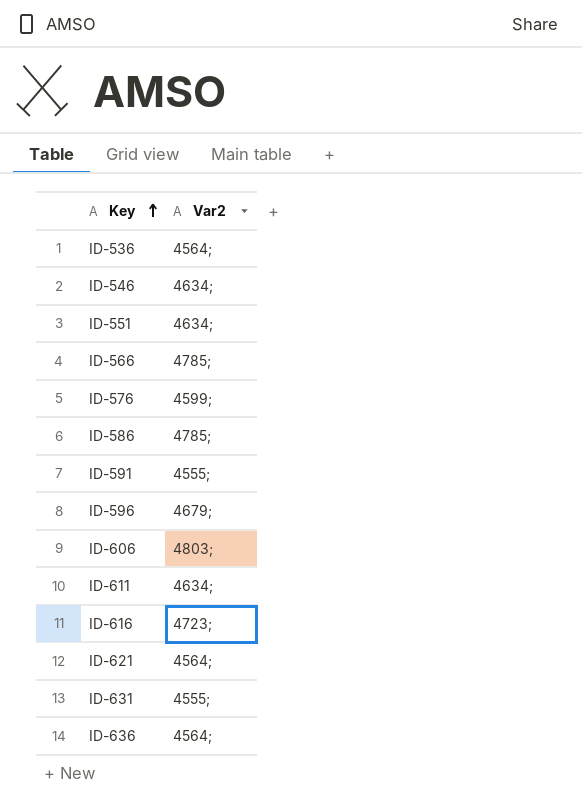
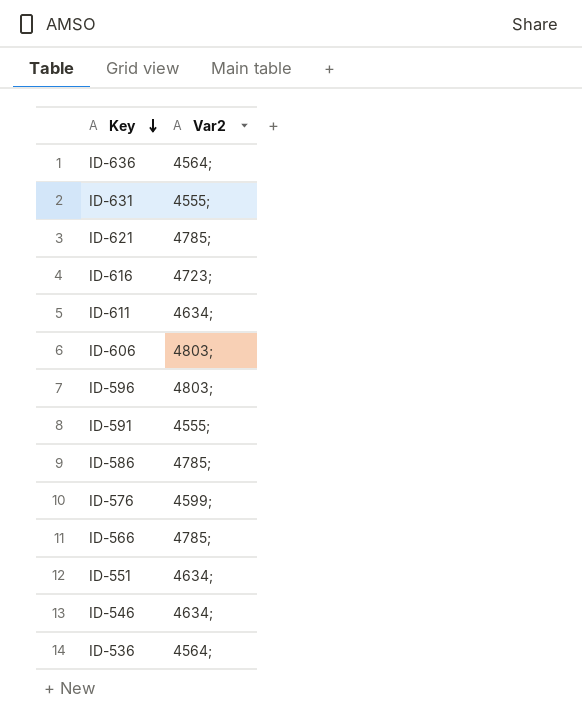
row order: Key ascending -> Key descending
ID-621 | Var2: 4564; -> 4785;
ID-596 | Var2: 4679; -> 4803;

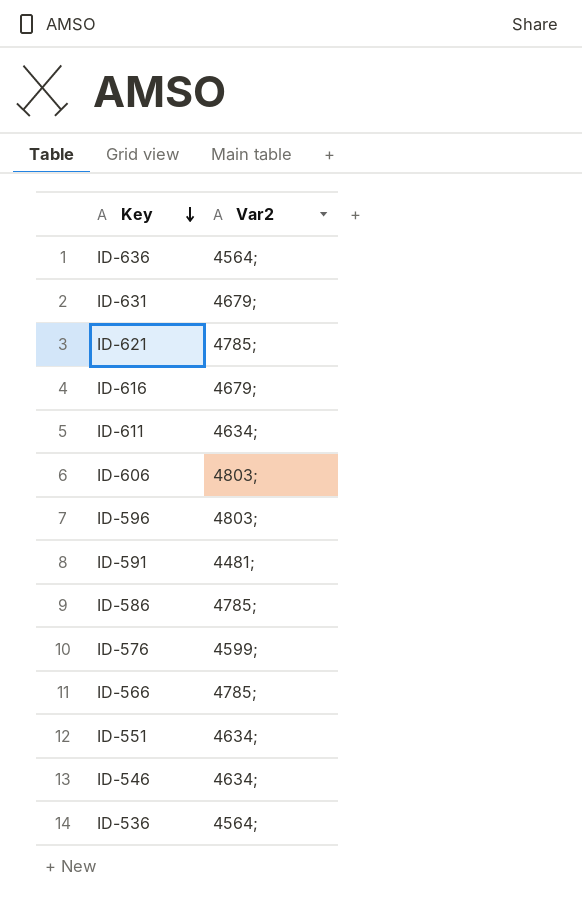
ID-631 | Var2: 4555; -> 4679;
ID-616 | Var2: 4723; -> 4679;
ID-591 | Var2: 4555; -> 4481;

